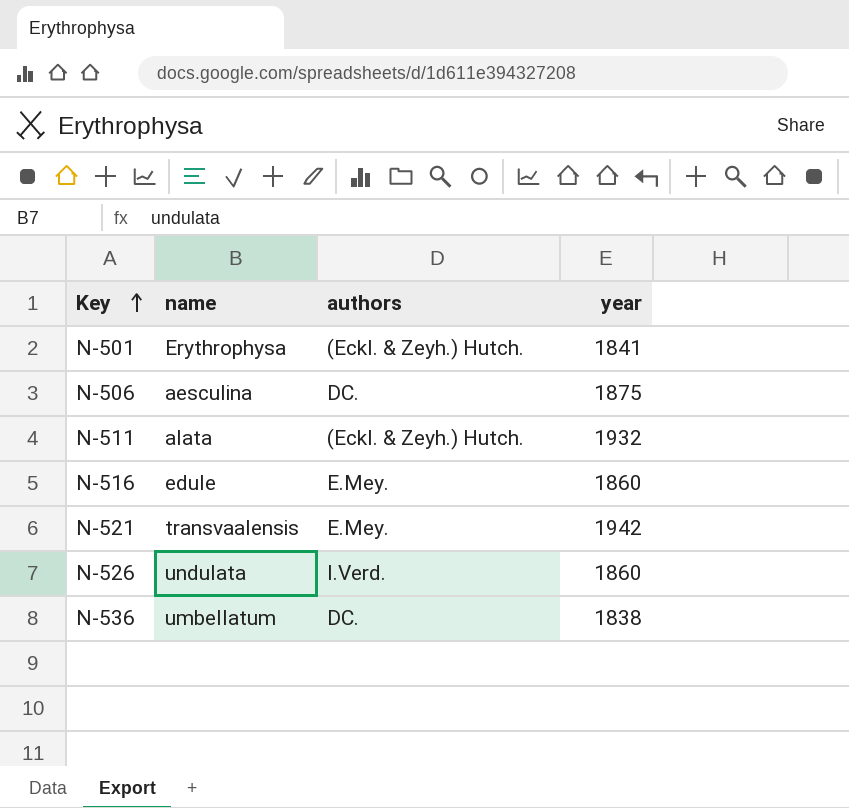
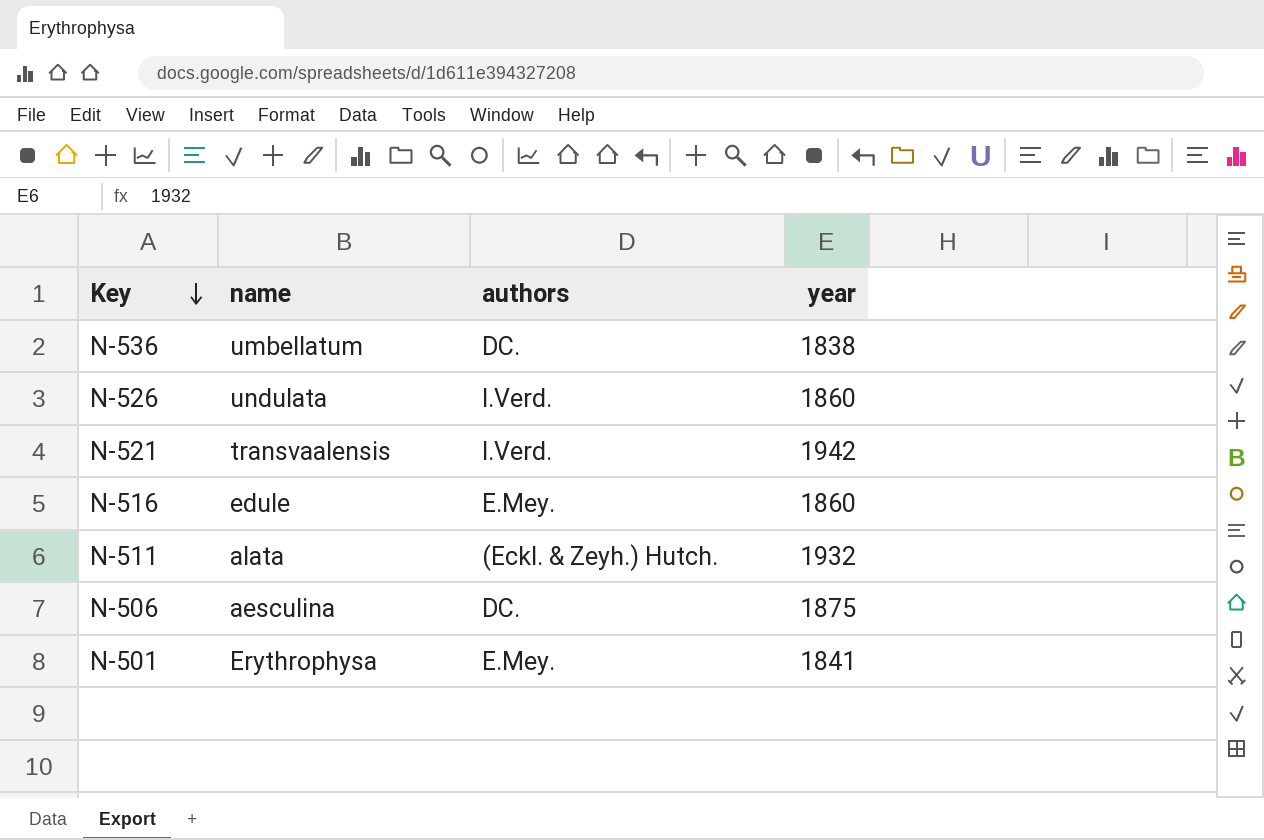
row order: Key ascending -> Key descending
N-521 | authors: E.Mey. -> I.Verd.
N-501 | authors: (Eckl. & Zeyh.) Hutch. -> E.Mey.

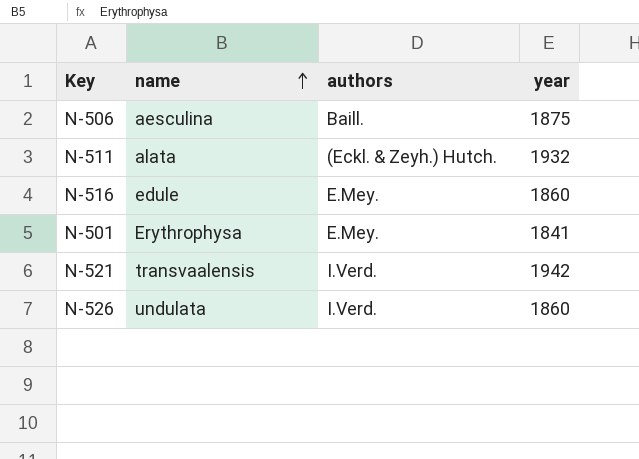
row order: Key descending -> name ascending
row N-536: umbellatum | DC. | 1838 -> none
N-506 | authors: DC. -> Baill.

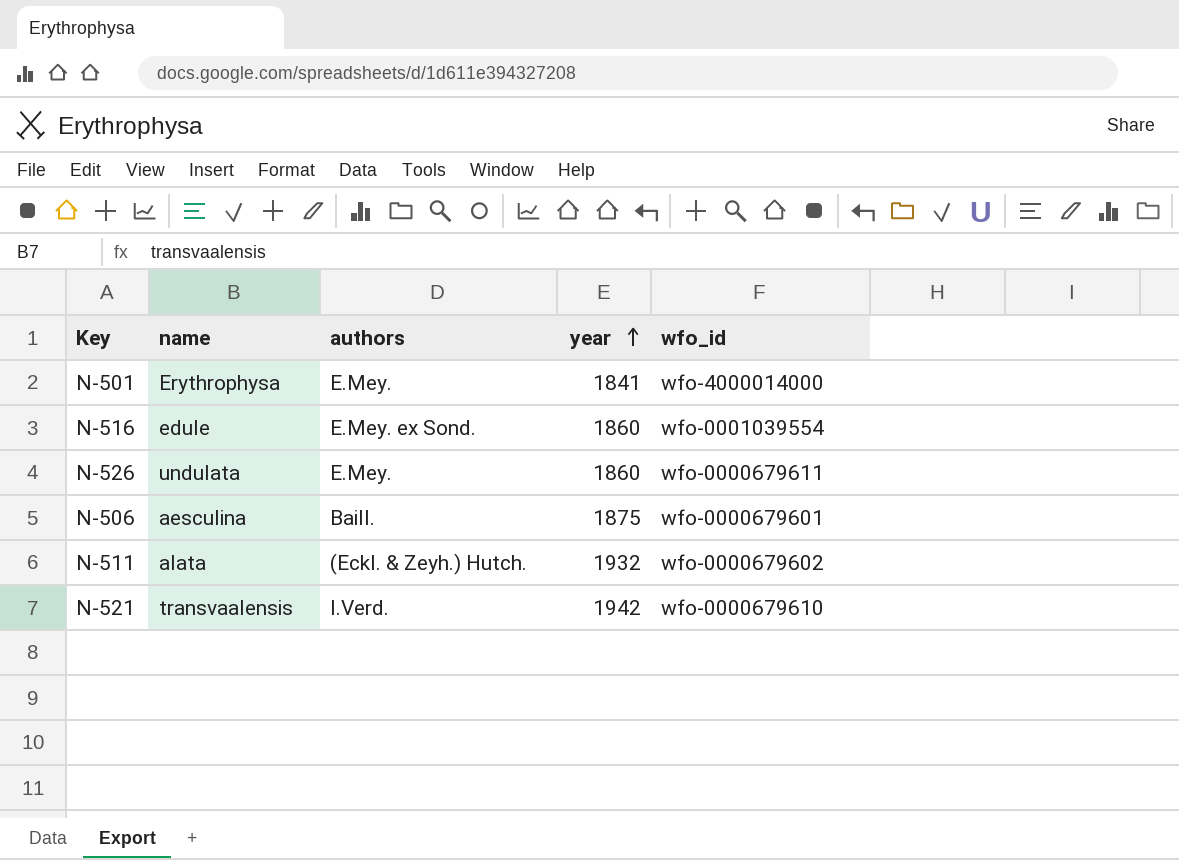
row order: name ascending -> year ascending
column wfo_id | position: none -> 5
N-516 | authors: E.Mey. -> E.Mey. ex Sond.
N-526 | authors: I.Verd. -> E.Mey.

